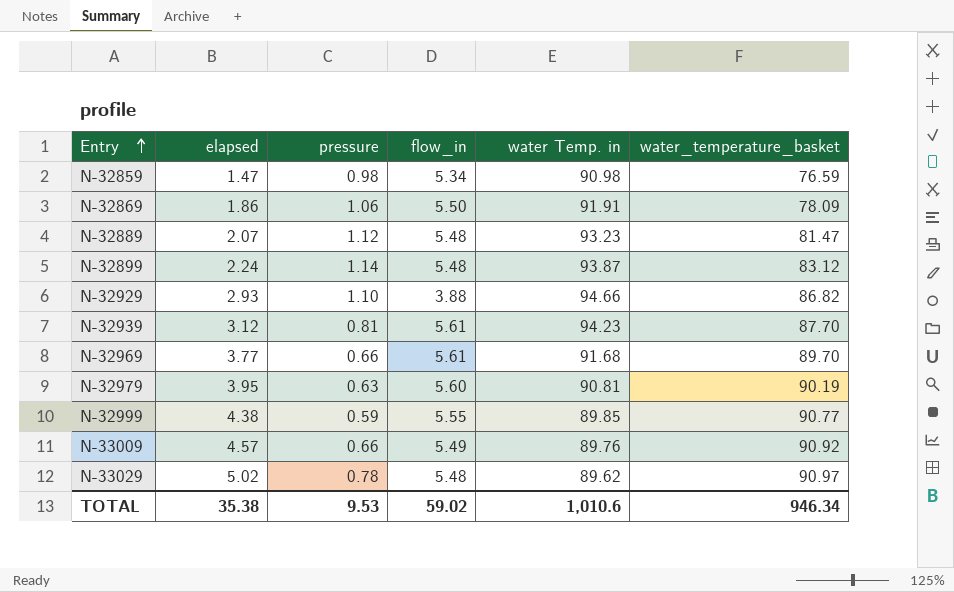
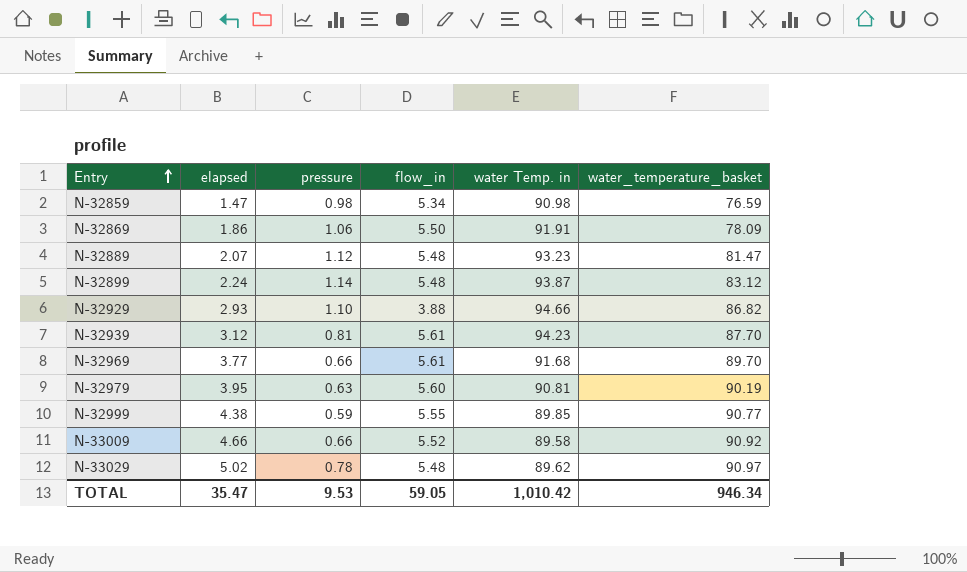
N-33009 | elapsed: 4.57 -> 4.66
N-33009 | flow_in: 5.49 -> 5.52
N-33009 | water Temp. in: 89.76 -> 89.58
TOTAL | elapsed: 35.38 -> 35.47
TOTAL | flow_in: 59.02 -> 59.05
TOTAL | water Temp. in: 1,010.6 -> 1,010.42

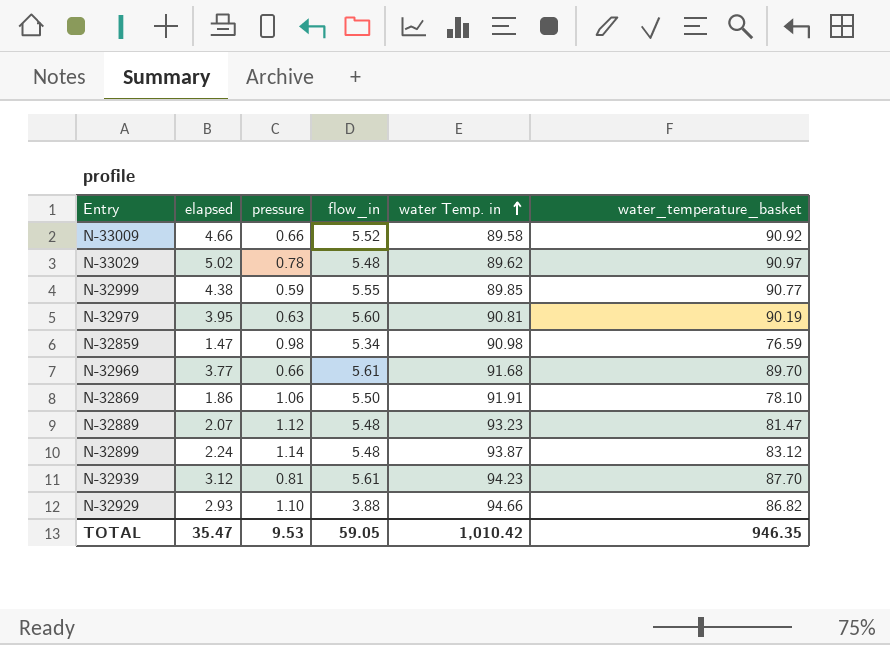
row order: Entry ascending -> water Temp. in ascending
N-32869 | water_temperature_basket: 78.09 -> 78.10
TOTAL | water_temperature_basket: 946.34 -> 946.35

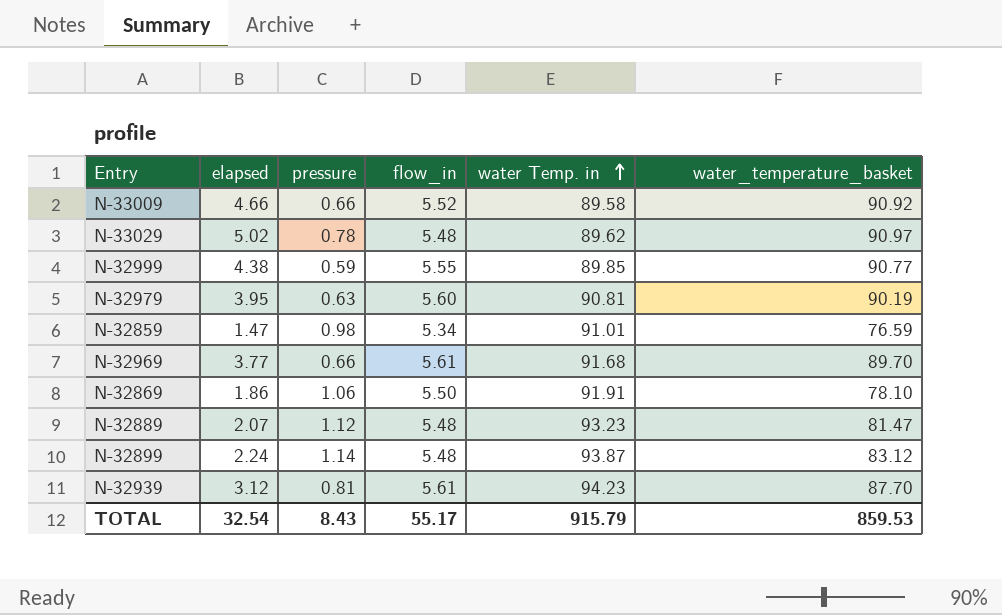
row N-32929: 2.93 | 1.10 | 3.88 | 94.66 | 86.82 -> none
N-32859 | water Temp. in: 90.98 -> 91.01
TOTAL | elapsed: 35.47 -> 32.54
TOTAL | pressure: 9.53 -> 8.43
TOTAL | flow_in: 59.05 -> 55.17
TOTAL | water Temp. in: 1,010.42 -> 915.79
TOTAL | water_temperature_basket: 946.35 -> 859.53

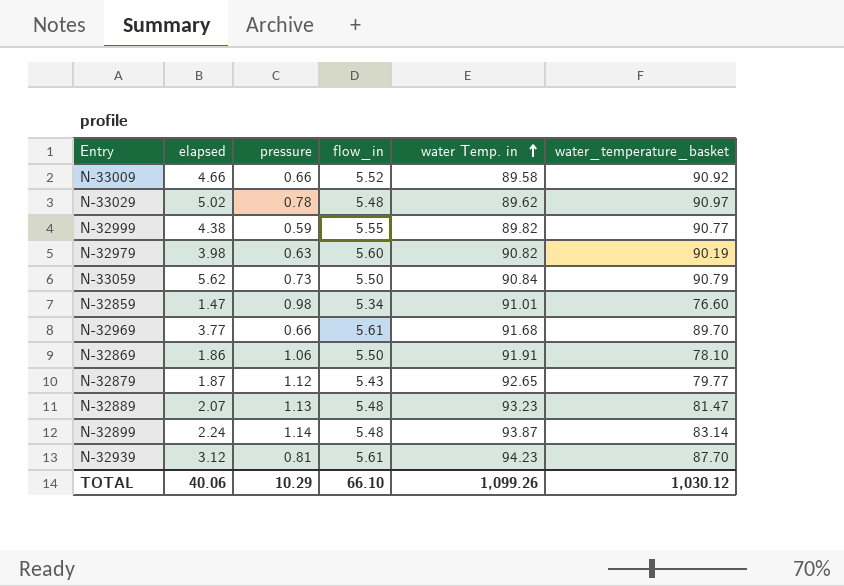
N-32999 | water Temp. in: 89.85 -> 89.82
N-32979 | elapsed: 3.95 -> 3.98
N-32979 | water Temp. in: 90.81 -> 90.82
row N-33059: none -> 5.62 | 0.73 | 5.50 | 90.84 | 90.79
N-32859 | water_temperature_basket: 76.59 -> 76.60
row N-32879: none -> 1.87 | 1.12 | 5.43 | 92.65 | 79.77
N-32889 | pressure: 1.12 -> 1.13
N-32899 | water_temperature_basket: 83.12 -> 83.14
TOTAL | elapsed: 32.54 -> 40.06
TOTAL | pressure: 8.43 -> 10.29
TOTAL | flow_in: 55.17 -> 66.10
TOTAL | water Temp. in: 915.79 -> 1,099.26
TOTAL | water_temperature_basket: 859.53 -> 1,030.12

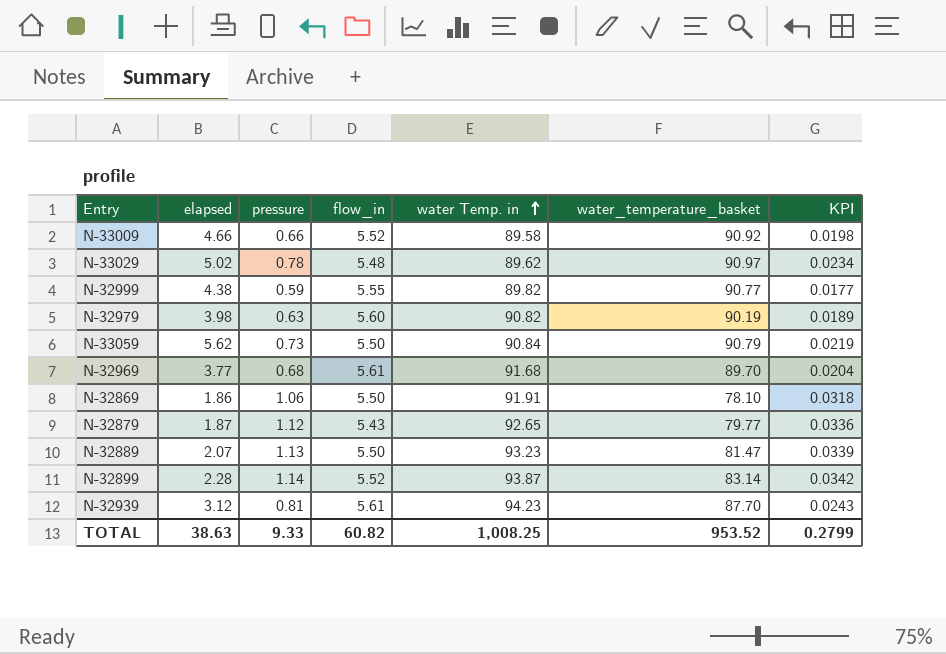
column KPI | formula: none -> [pressure] * 0.03
row N-32859: 1.47 | 0.98 | 5.34 | 91.01 | 76.60 -> none
N-32969 | pressure: 0.66 -> 0.68
N-32889 | flow_in: 5.48 -> 5.50
N-32899 | elapsed: 2.24 -> 2.28
N-32899 | flow_in: 5.48 -> 5.52
TOTAL | elapsed: 40.06 -> 38.63
TOTAL | pressure: 10.29 -> 9.33
TOTAL | flow_in: 66.10 -> 60.82
TOTAL | water Temp. in: 1,099.26 -> 1,008.25
TOTAL | water_temperature_basket: 1,030.12 -> 953.52

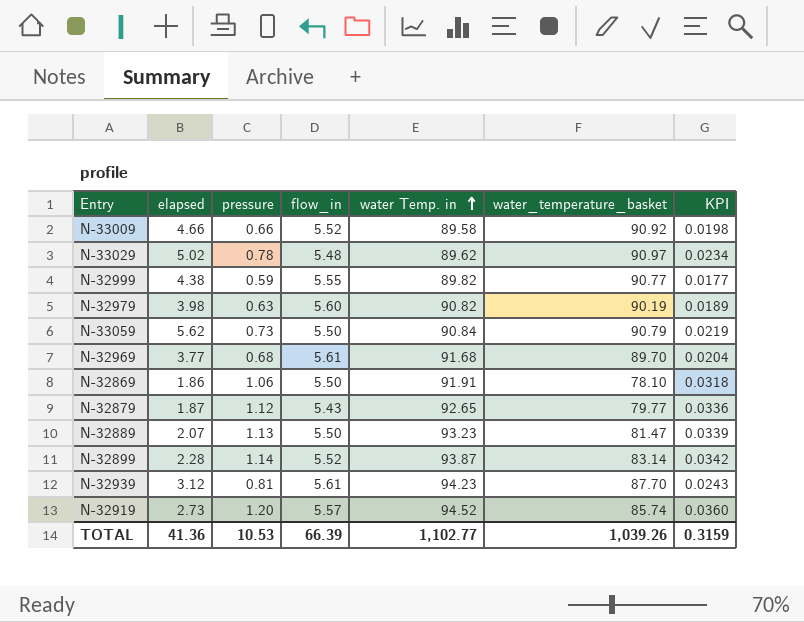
row N-32919: none -> 2.73 | 1.20 | 5.57 | 94.52 | 85.74 | 0.0360
TOTAL | elapsed: 38.63 -> 41.36
TOTAL | pressure: 9.33 -> 10.53
TOTAL | flow_in: 60.82 -> 66.39
TOTAL | water Temp. in: 1,008.25 -> 1,102.77
TOTAL | water_temperature_basket: 953.52 -> 1,039.26
TOTAL | KPI: 0.2799 -> 0.3159

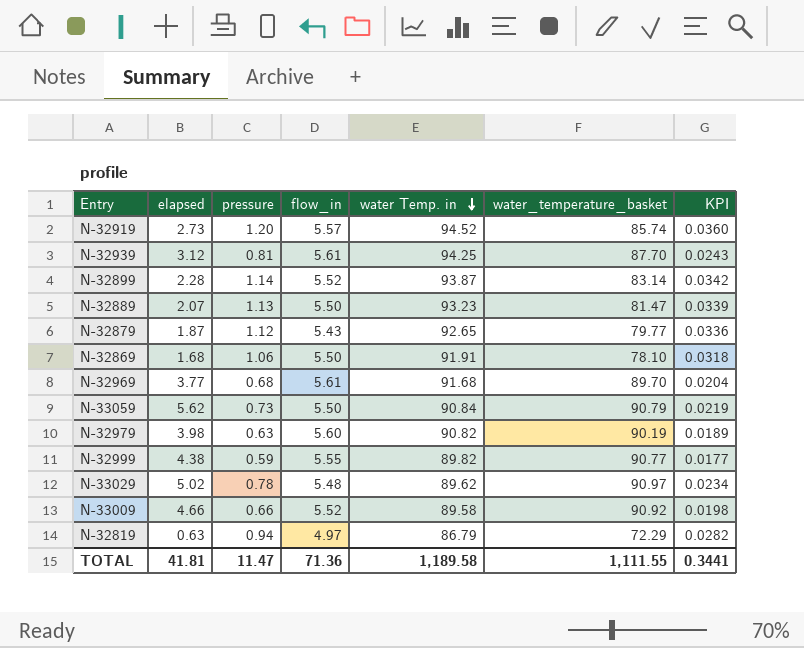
row order: water Temp. in ascending -> water Temp. in descending
N-32939 | water Temp. in: 94.23 -> 94.25
N-32869 | elapsed: 1.86 -> 1.68
row N-32819: none -> 0.63 | 0.94 | 4.97 | 86.79 | 72.29 | 0.0282
TOTAL | elapsed: 41.36 -> 41.81
TOTAL | pressure: 10.53 -> 11.47
TOTAL | flow_in: 66.39 -> 71.36
TOTAL | water Temp. in: 1,102.77 -> 1,189.58
TOTAL | water_temperature_basket: 1,039.26 -> 1,111.55
TOTAL | KPI: 0.3159 -> 0.3441

